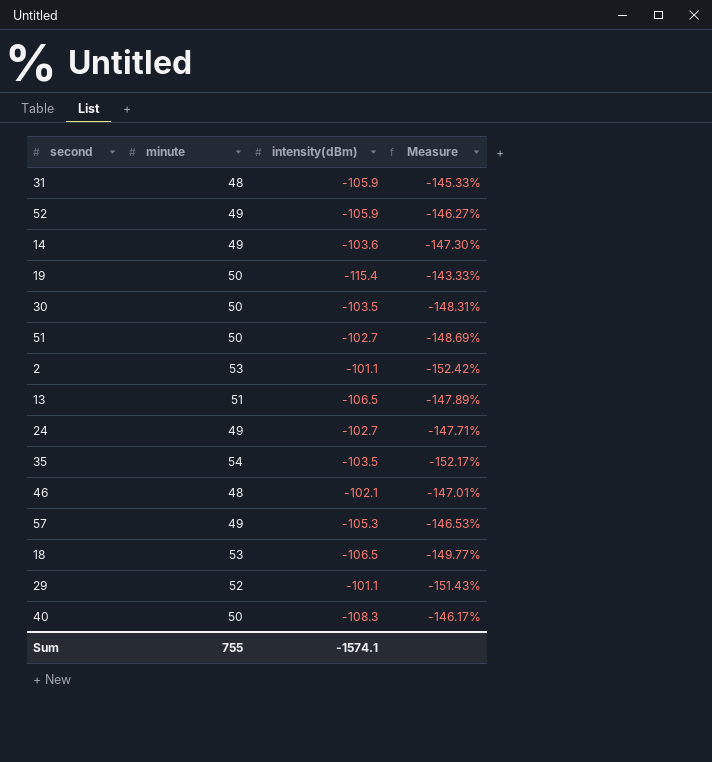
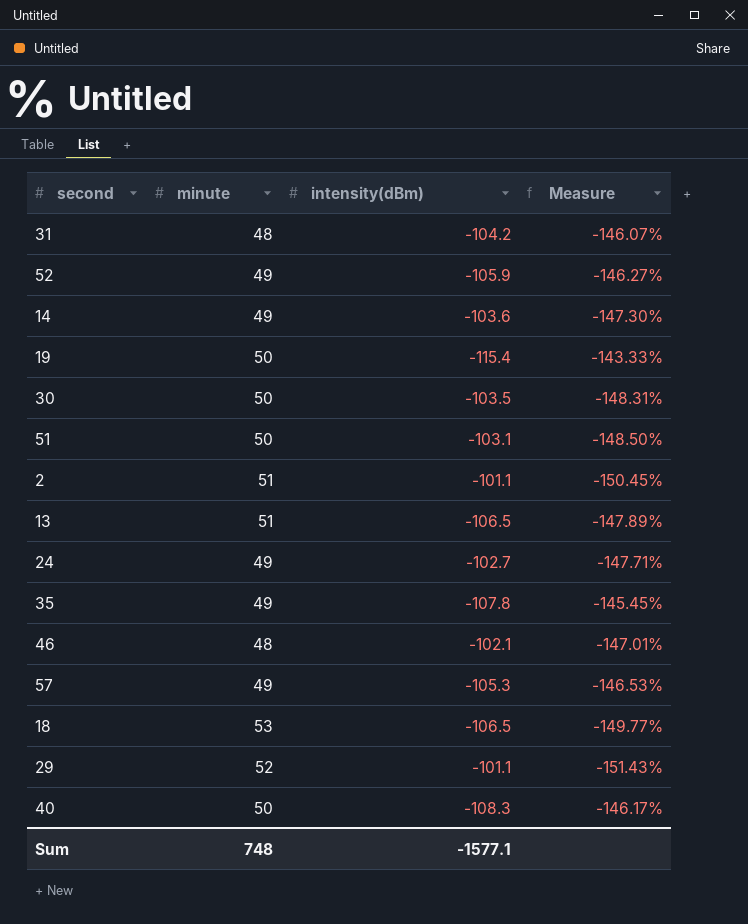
31 | intensity(dBm): -105.9 -> -104.2
31 | Measure: -145.33% -> -146.07%
51 | intensity(dBm): -102.7 -> -103.1
51 | Measure: -148.69% -> -148.50%
2 | minute: 53 -> 51
2 | Measure: -152.42% -> -150.45%
35 | minute: 54 -> 49
35 | intensity(dBm): -103.5 -> -107.8
35 | Measure: -152.17% -> -145.45%
Sum | minute: 755 -> 748
Sum | intensity(dBm): -1574.1 -> -1577.1

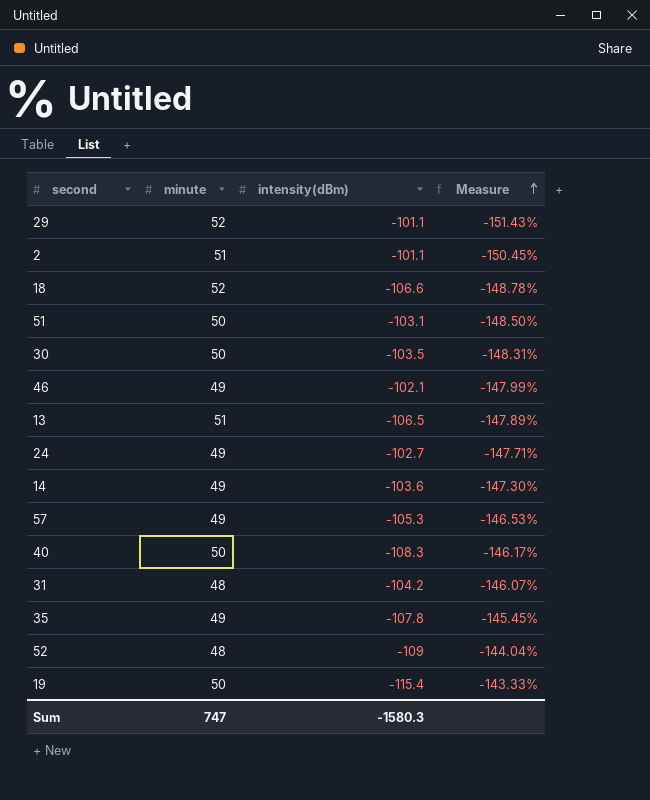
row order: none -> Measure ascending
18 | minute: 53 -> 52
18 | intensity(dBm): -106.5 -> -106.6
18 | Measure: -149.77% -> -148.78%
46 | minute: 48 -> 49
46 | Measure: -147.01% -> -147.99%
52 | minute: 49 -> 48
52 | intensity(dBm): -105.9 -> -109
52 | Measure: -146.27% -> -144.04%
Sum | minute: 748 -> 747
Sum | intensity(dBm): -1577.1 -> -1580.3

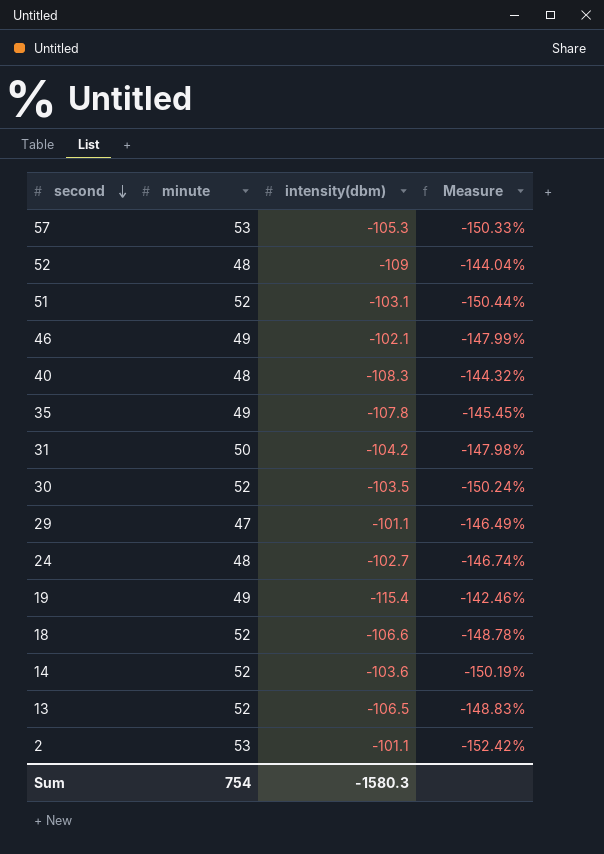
row order: Measure ascending -> second descending
column name: intensity(dBm) -> intensity(dbm)
57 | minute: 49 -> 53
57 | Measure: -146.53% -> -150.33%
51 | minute: 50 -> 52
51 | Measure: -148.50% -> -150.44%
40 | minute: 50 -> 48
40 | Measure: -146.17% -> -144.32%
31 | minute: 48 -> 50
31 | Measure: -146.07% -> -147.98%
30 | minute: 50 -> 52
30 | Measure: -148.31% -> -150.24%
29 | minute: 52 -> 47
29 | Measure: -151.43% -> -146.49%
24 | minute: 49 -> 48
24 | Measure: -147.71% -> -146.74%
19 | minute: 50 -> 49
19 | Measure: -143.33% -> -142.46%
14 | minute: 49 -> 52
14 | Measure: -147.30% -> -150.19%
13 | minute: 51 -> 52
13 | Measure: -147.89% -> -148.83%
2 | minute: 51 -> 53
2 | Measure: -150.45% -> -152.42%
Sum | minute: 747 -> 754

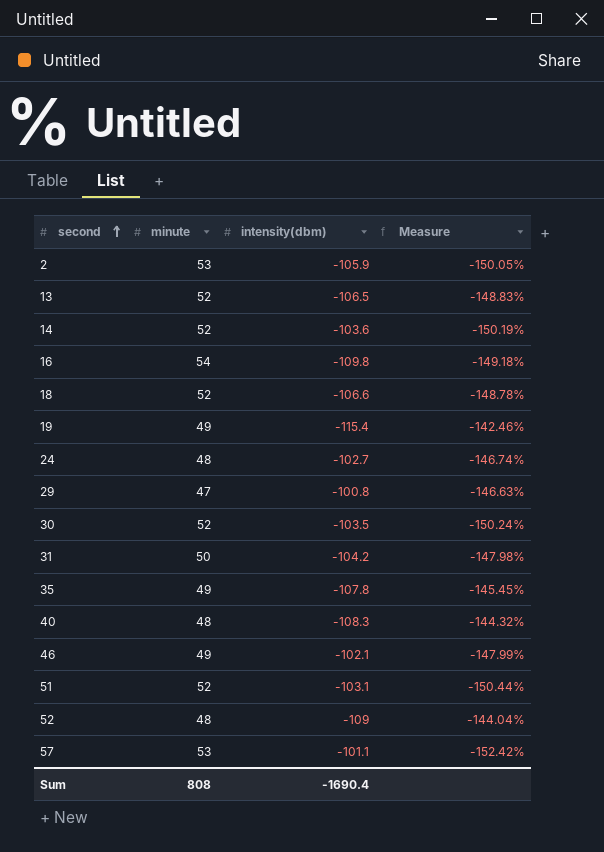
row order: second descending -> second ascending
2 | intensity(dbm): -101.1 -> -105.9
2 | Measure: -152.42% -> -150.05%
row 16: none -> 54 | -109.8 | -149.18%
29 | intensity(dbm): -101.1 -> -100.8
29 | Measure: -146.49% -> -146.63%
57 | intensity(dbm): -105.3 -> -101.1
57 | Measure: -150.33% -> -152.42%
Sum | minute: 754 -> 808
Sum | intensity(dbm): -1580.3 -> -1690.4

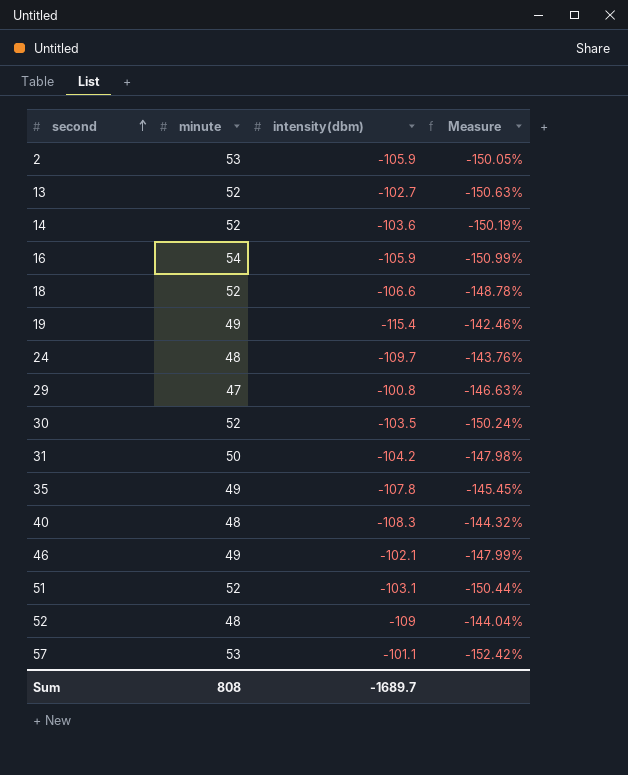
13 | intensity(dbm): -106.5 -> -102.7
13 | Measure: -148.83% -> -150.63%
16 | intensity(dbm): -109.8 -> -105.9
16 | Measure: -149.18% -> -150.99%
24 | intensity(dbm): -102.7 -> -109.7
24 | Measure: -146.74% -> -143.76%
Sum | intensity(dbm): -1690.4 -> -1689.7

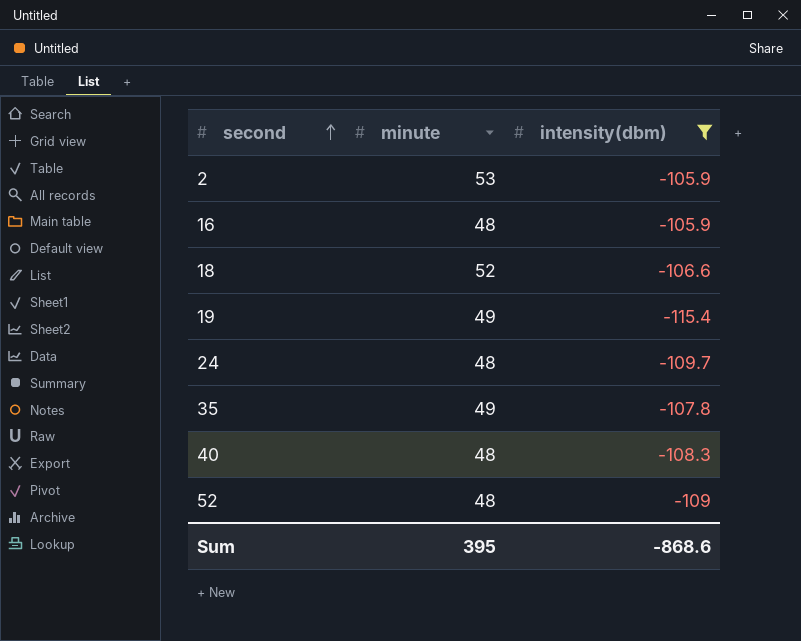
filter: none -> intensity(dbm) <= -105.9
column Measure | formula: ([minute] - [intensity(dbm)]) / [intensity(dbm)] -> none
16 | minute: 54 -> 48
Sum | minute: 808 -> 395
Sum | intensity(dbm): -1689.7 -> -868.6

